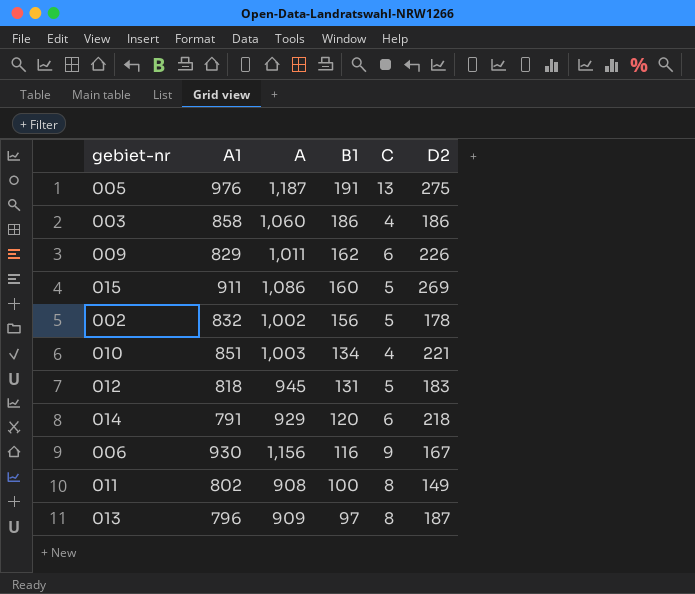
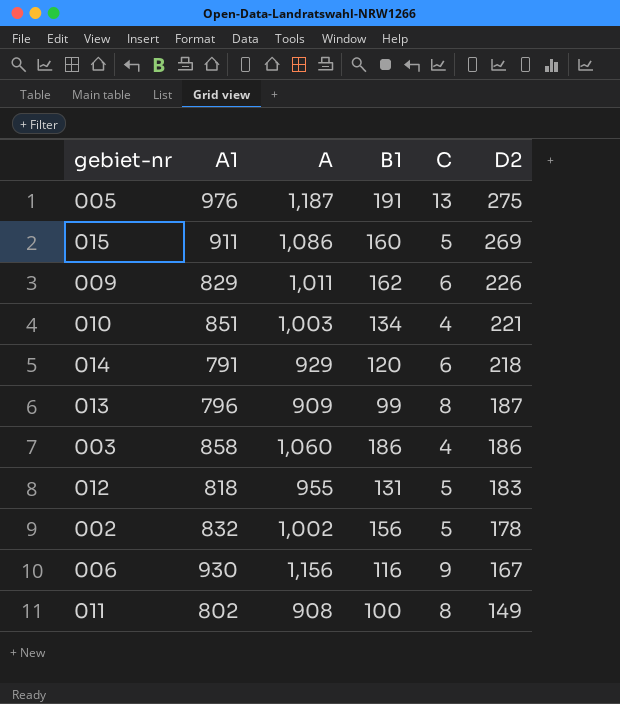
row order: B1 descending -> D2 descending
013 | B1: 97 -> 99
012 | A: 945 -> 955

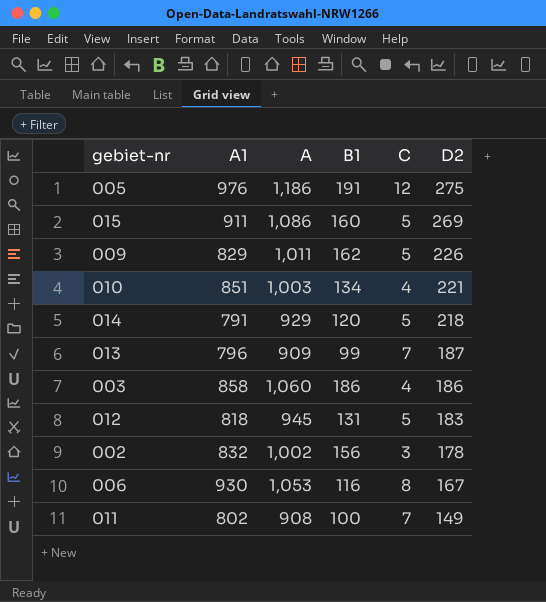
005 | A: 1,187 -> 1,186
005 | C: 13 -> 12
009 | C: 6 -> 5
014 | C: 6 -> 5
013 | C: 8 -> 7
012 | A: 955 -> 945
002 | C: 5 -> 3
006 | A: 1,156 -> 1,053
006 | C: 9 -> 8
011 | C: 8 -> 7

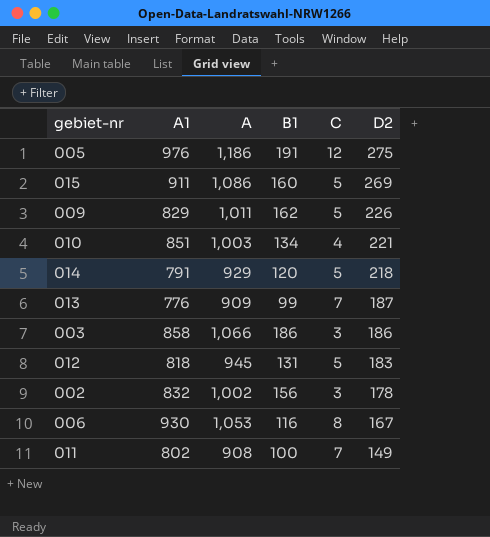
013 | A1: 796 -> 776
003 | A: 1,060 -> 1,066
003 | C: 4 -> 3

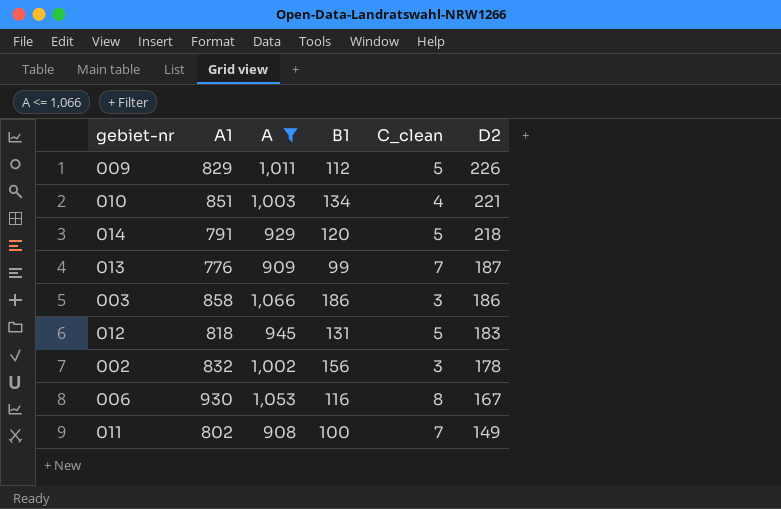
filter: none -> A <= 1,066
column name: C -> C_clean
009 | B1: 162 -> 112

